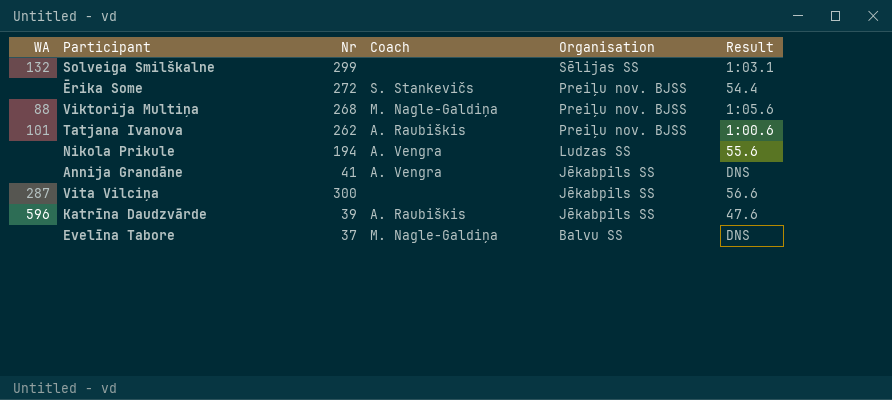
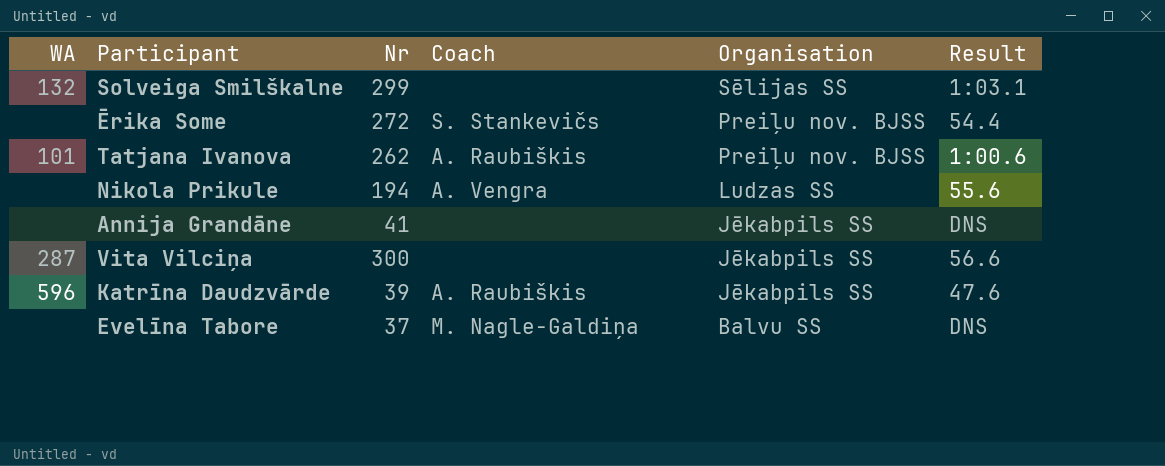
row Viktorija Multiņa: 88 | 268 | M. Nagle-Galdiņa | Preiļu nov. BJSS | 1:05.6 -> none
Annija Grandāne | Coach: A. Vengra -> none

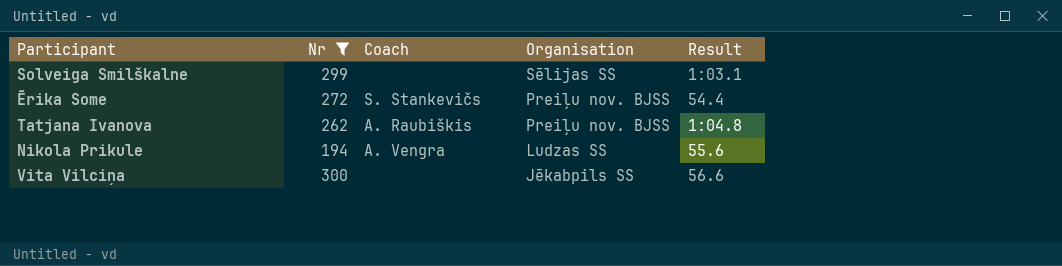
filter: none -> Nr >= 194
column WA | position: 1 -> none
Tatjana Ivanova | Result: 1:00.6 -> 1:04.8

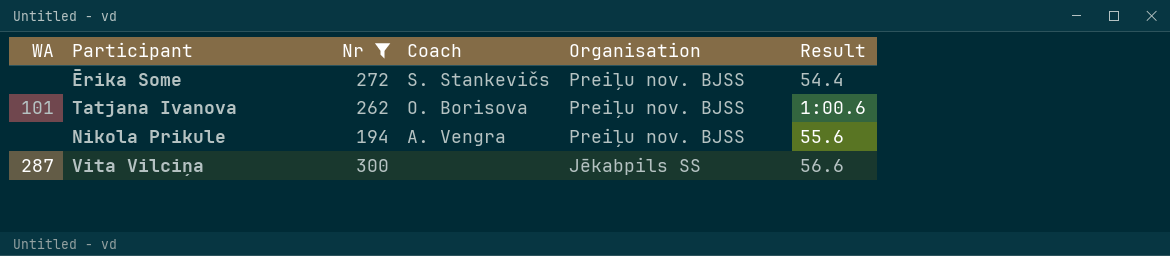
column WA | position: none -> 1
row Solveiga Smilškalne: 299 | none | Sēlijas SS | 1:03.1 -> none
Tatjana Ivanova | Coach: A. Raubiškis -> O. Borisova
Tatjana Ivanova | Result: 1:04.8 -> 1:00.6
Nikola Prikule | Organisation: Ludzas SS -> Preiļu nov. BJSS

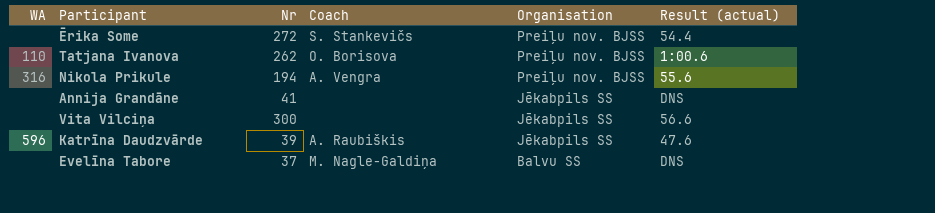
filter: Nr >= 194 -> none
column name: Result -> Result (actual)
Tatjana Ivanova | WA: 101 -> 110
Nikola Prikule | WA: none -> 316
Vita Vilciņa | WA: 287 -> none

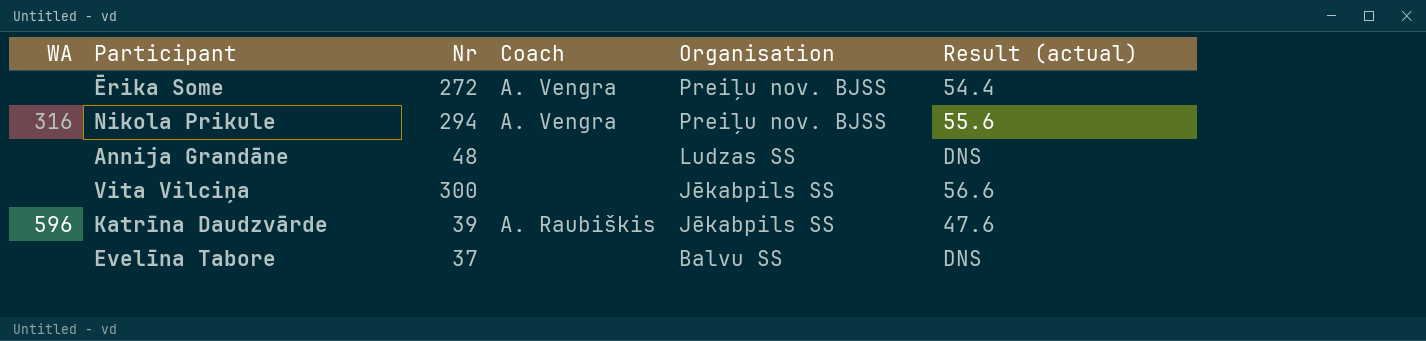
row Tatjana Ivanova: 110 | 262 | O. Borisova | Preiļu nov. BJSS | 1:00.6 -> none
Ērika Some | Coach: S. Stankevičs -> A. Vengra
Nikola Prikule | Nr: 194 -> 294
Annija Grandāne | Nr: 41 -> 48
Annija Grandāne | Organisation: Jēkabpils SS -> Ludzas SS
Evelīna Tabore | Coach: M. Nagle-Galdiņa -> none

